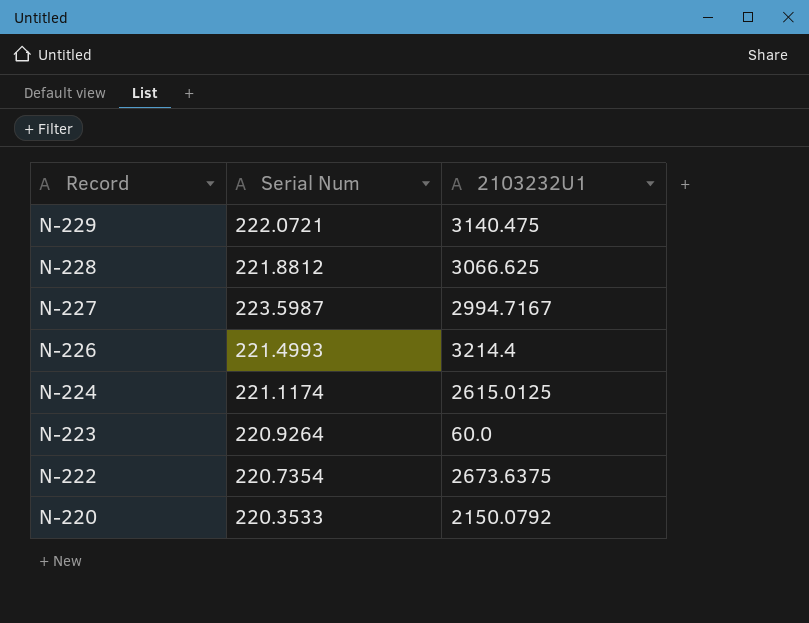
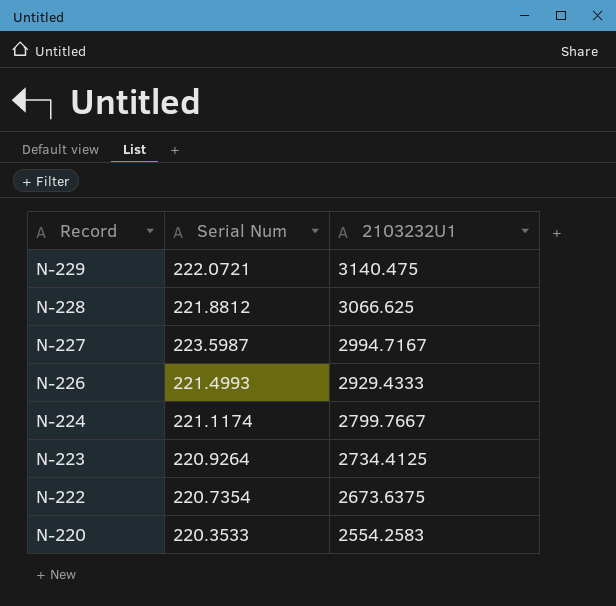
N-226 | 2103232U1: 3214.4 -> 2929.4333
N-224 | 2103232U1: 2615.0125 -> 2799.7667
N-223 | 2103232U1: 60.0 -> 2734.4125
N-220 | 2103232U1: 2150.0792 -> 2554.2583

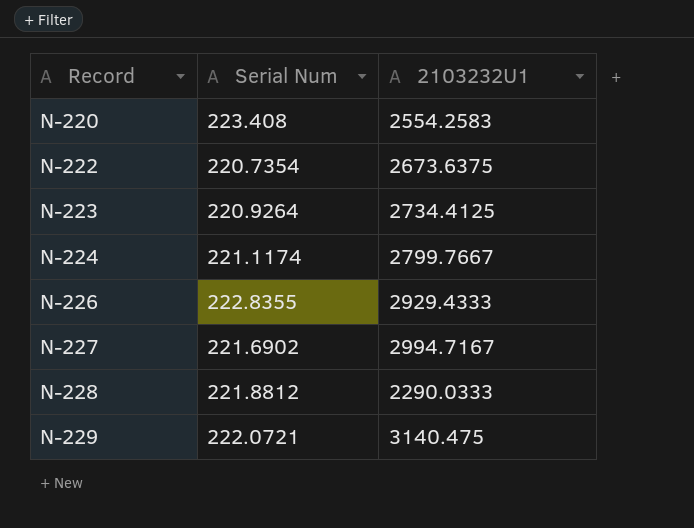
row order: Record descending -> Record ascending
N-220 | Serial Num: 220.3533 -> 223.408
N-226 | Serial Num: 221.4993 -> 222.8355
N-227 | Serial Num: 223.5987 -> 221.6902
N-228 | 2103232U1: 3066.625 -> 2290.0333

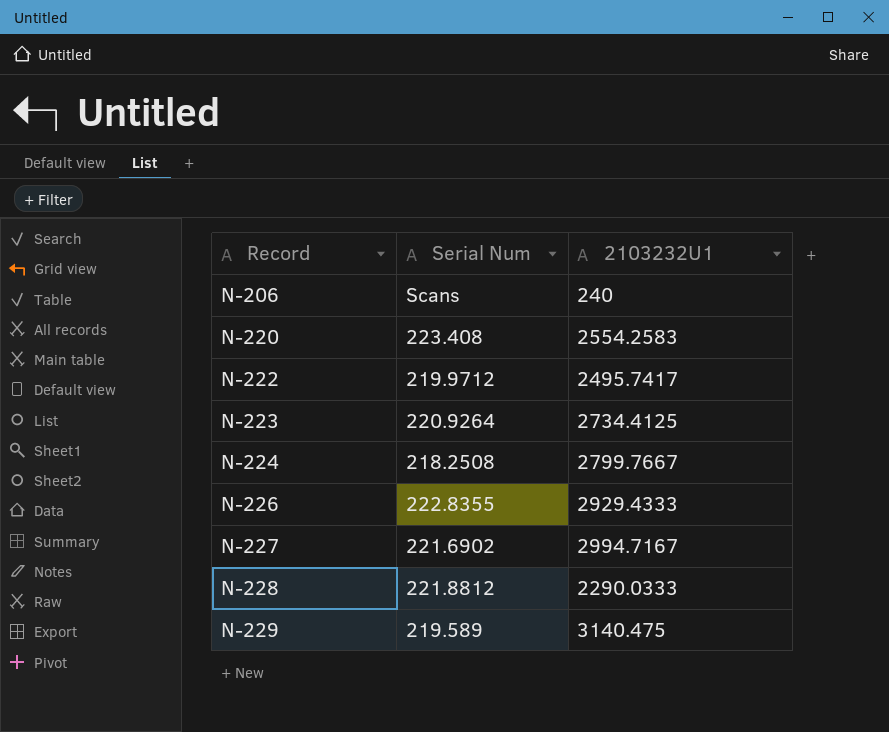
row N-206: none -> Scans | 240
N-222 | Serial Num: 220.7354 -> 219.9712
N-222 | 2103232U1: 2673.6375 -> 2495.7417
N-224 | Serial Num: 221.1174 -> 218.2508
N-229 | Serial Num: 222.0721 -> 219.589

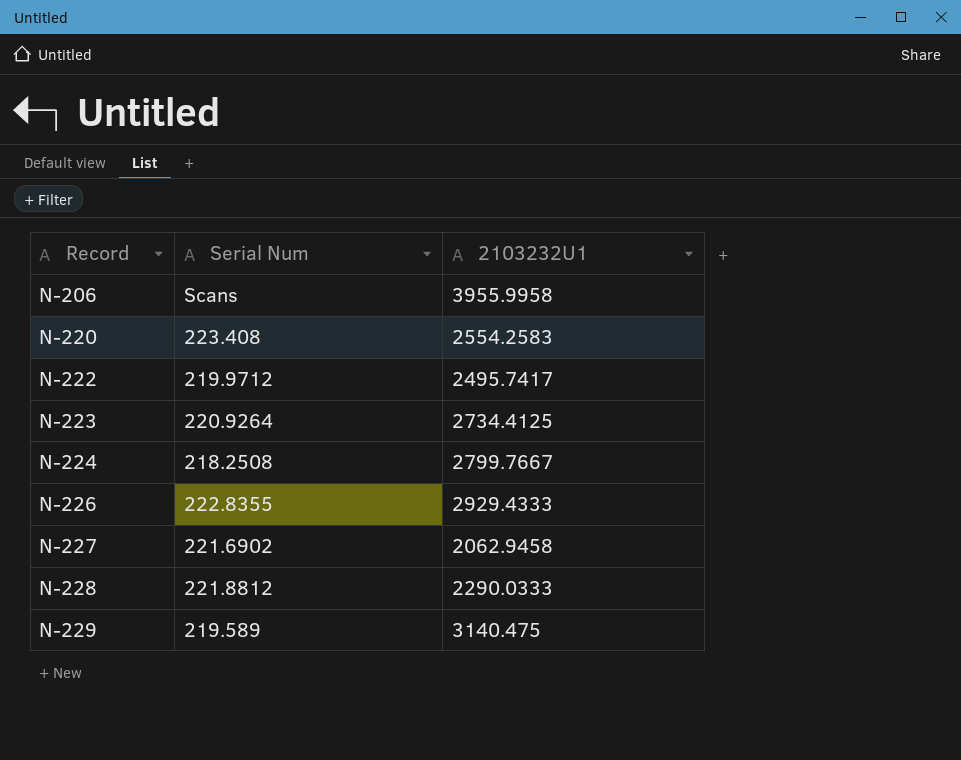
N-206 | 2103232U1: 240 -> 3955.9958
N-227 | 2103232U1: 2994.7167 -> 2062.9458

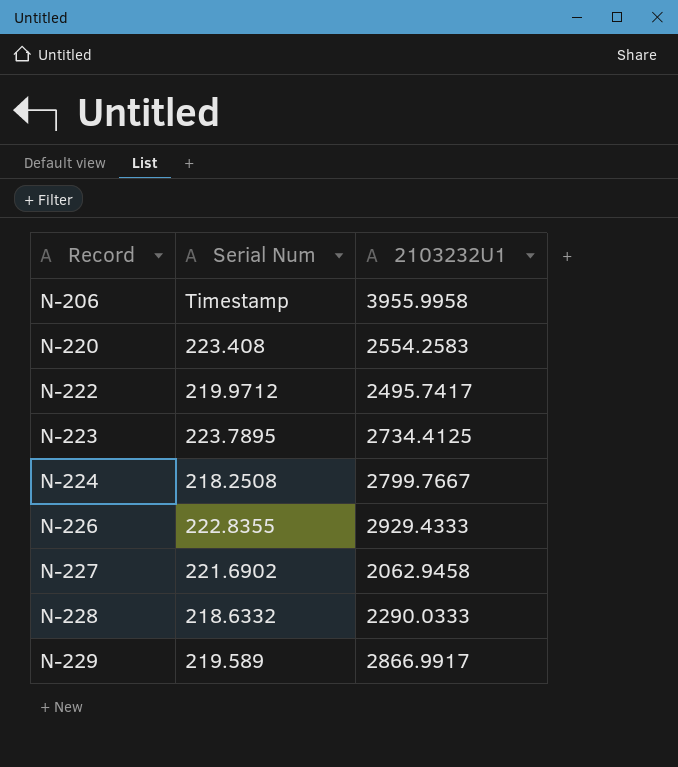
N-206 | Serial Num: Scans -> Timestamp
N-223 | Serial Num: 220.9264 -> 223.7895
N-228 | Serial Num: 221.8812 -> 218.6332
N-229 | 2103232U1: 3140.475 -> 2866.9917

